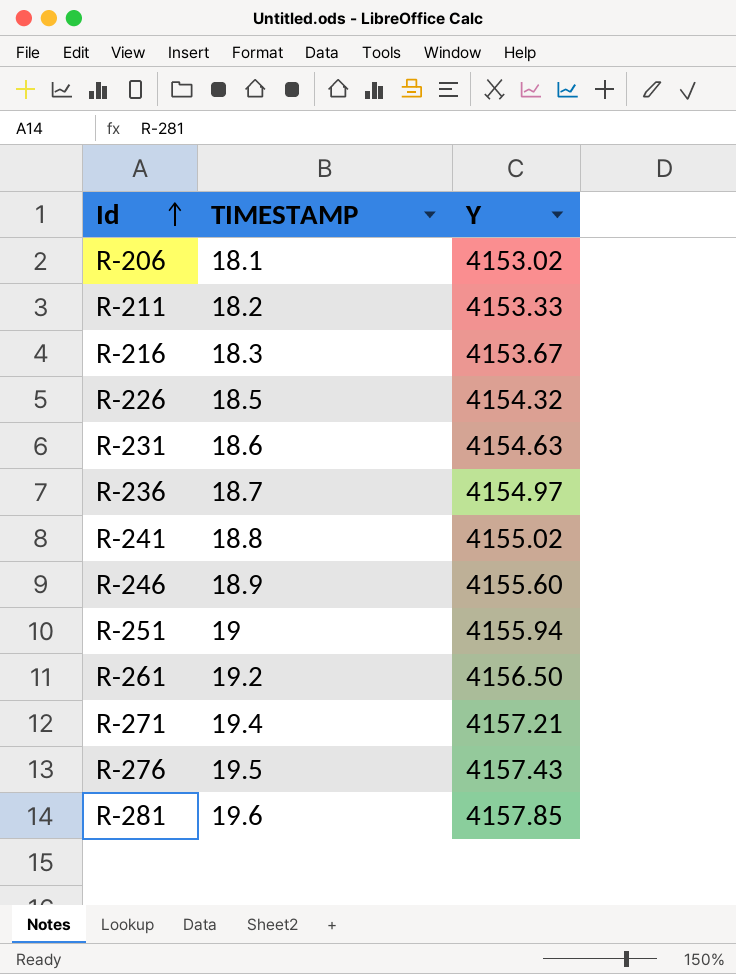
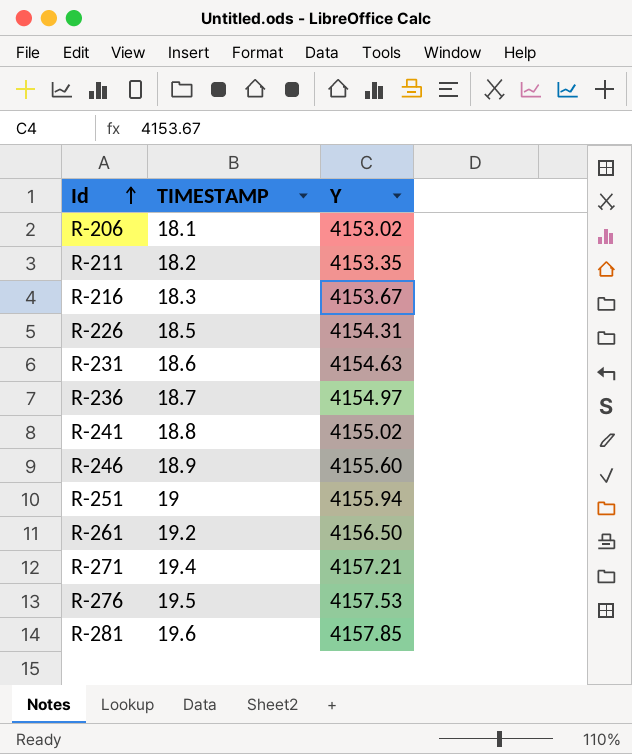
R-211 | Y: 4153.33 -> 4153.35
R-226 | Y: 4154.32 -> 4154.31
R-276 | Y: 4157.43 -> 4157.53

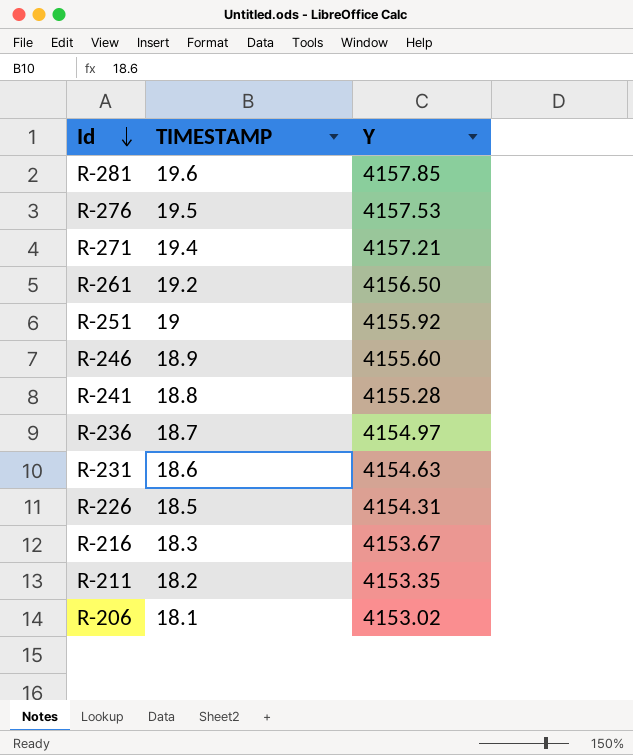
row order: Id ascending -> Id descending
R-251 | Y: 4155.94 -> 4155.92
R-241 | Y: 4155.02 -> 4155.28

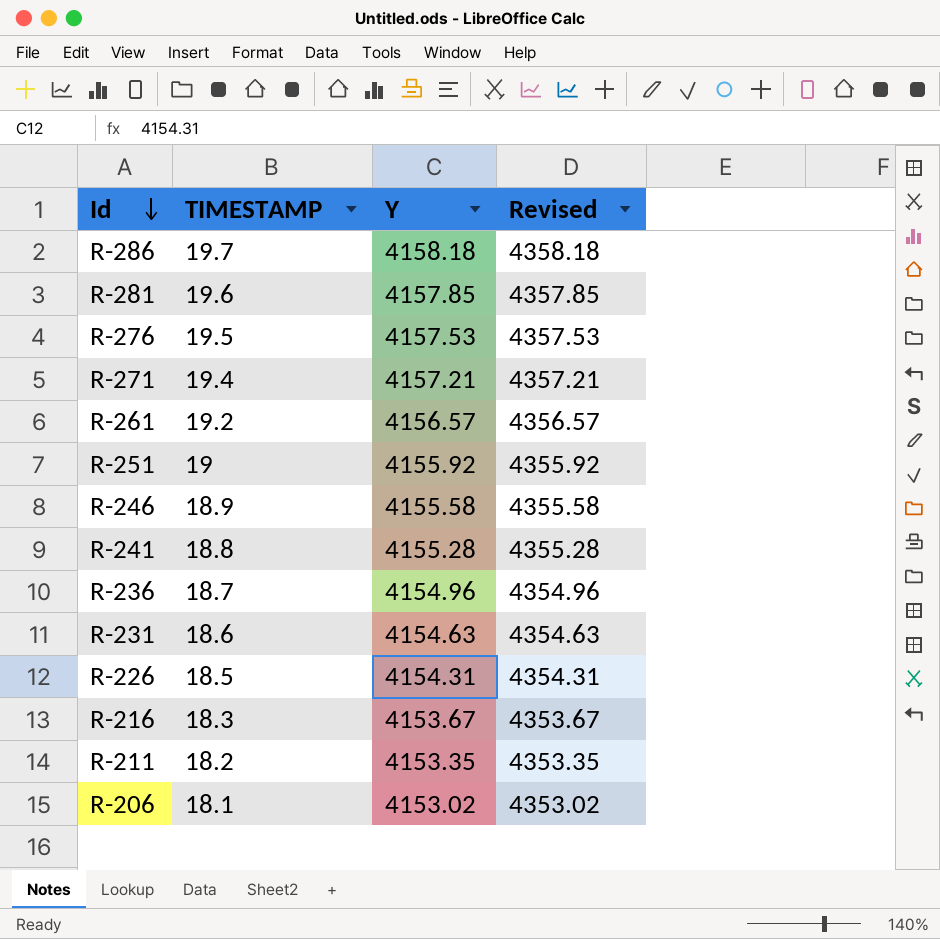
column Revised | formula: none -> [Y] + 200
row R-286: none -> 19.7 | 4158.18 | 4358.18
R-261 | Y: 4156.50 -> 4156.57
R-246 | Y: 4155.60 -> 4155.58
R-236 | Y: 4154.97 -> 4154.96

